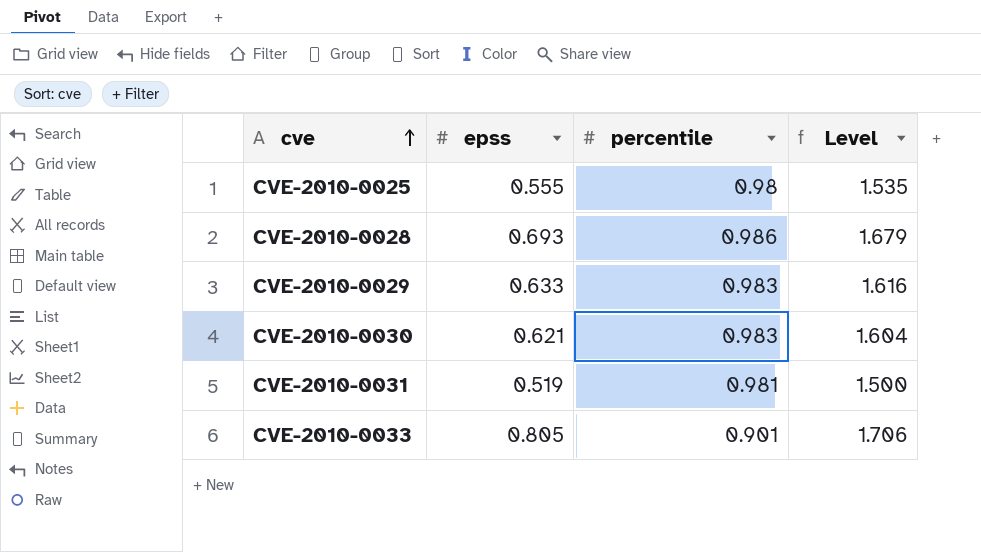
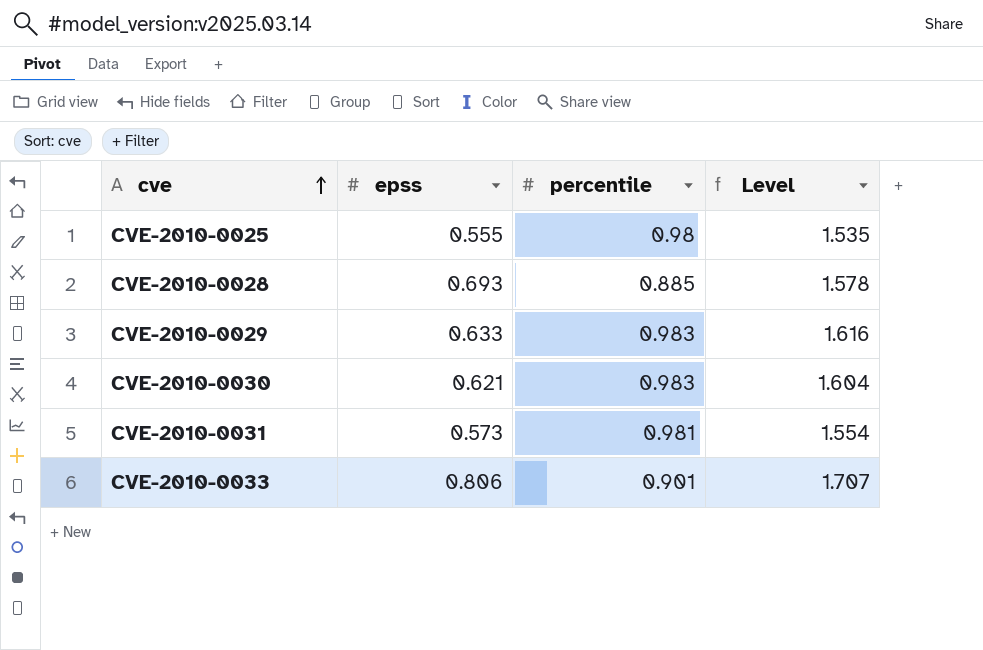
CVE-2010-0028 | percentile: 0.986 -> 0.885
CVE-2010-0028 | Level: 1.679 -> 1.578
CVE-2010-0031 | epss: 0.519 -> 0.573
CVE-2010-0031 | Level: 1.500 -> 1.554
CVE-2010-0033 | epss: 0.805 -> 0.806
CVE-2010-0033 | Level: 1.706 -> 1.707

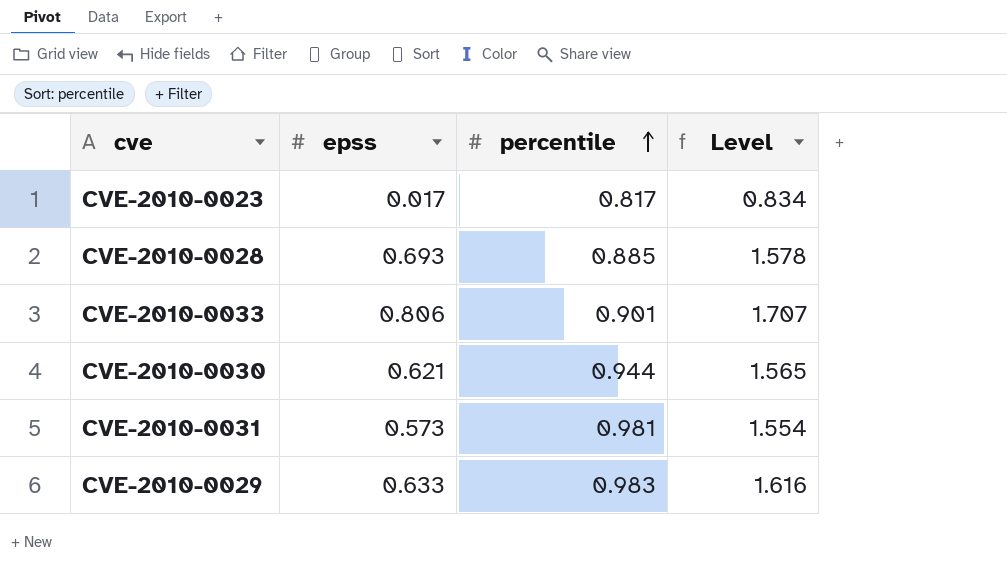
row order: cve ascending -> percentile ascending
row CVE-2010-0025: 0.555 | 0.98 | 1.535 -> none
row CVE-2010-0023: none -> 0.017 | 0.817 | 0.834
CVE-2010-0030 | percentile: 0.983 -> 0.944
CVE-2010-0030 | Level: 1.604 -> 1.565

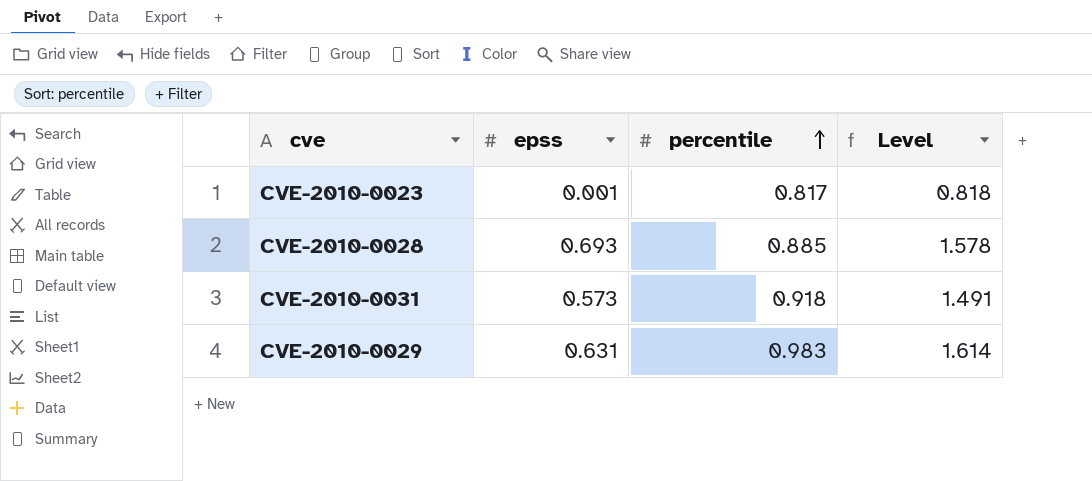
row CVE-2010-0033: 0.806 | 0.901 | 1.707 -> none
row CVE-2010-0030: 0.621 | 0.944 | 1.565 -> none
CVE-2010-0023 | epss: 0.017 -> 0.001
CVE-2010-0023 | Level: 0.834 -> 0.818
CVE-2010-0031 | percentile: 0.981 -> 0.918
CVE-2010-0031 | Level: 1.554 -> 1.491
CVE-2010-0029 | epss: 0.633 -> 0.631
CVE-2010-0029 | Level: 1.616 -> 1.614

